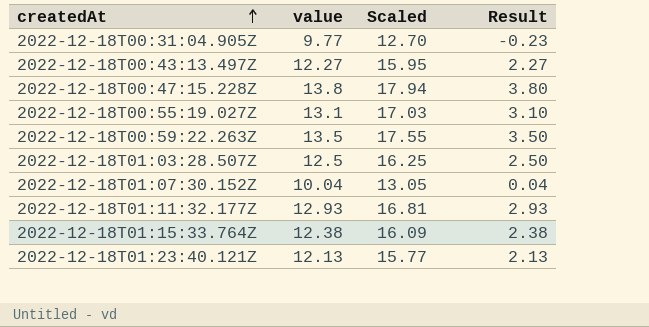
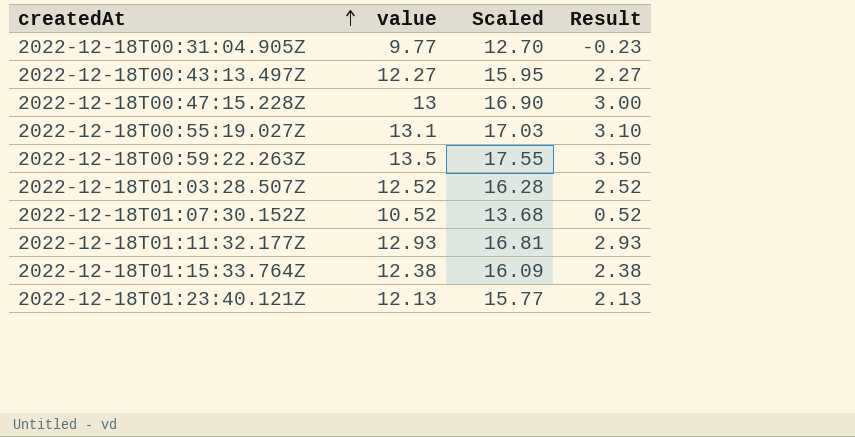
2022-12-18T00:47:15.228Z | value: 13.8 -> 13
2022-12-18T00:47:15.228Z | Scaled: 17.94 -> 16.90
2022-12-18T00:47:15.228Z | Result: 3.80 -> 3.00
2022-12-18T01:03:28.507Z | value: 12.5 -> 12.52
2022-12-18T01:03:28.507Z | Scaled: 16.25 -> 16.28
2022-12-18T01:03:28.507Z | Result: 2.50 -> 2.52
2022-12-18T01:07:30.152Z | value: 10.04 -> 10.52
2022-12-18T01:07:30.152Z | Scaled: 13.05 -> 13.68
2022-12-18T01:07:30.152Z | Result: 0.04 -> 0.52

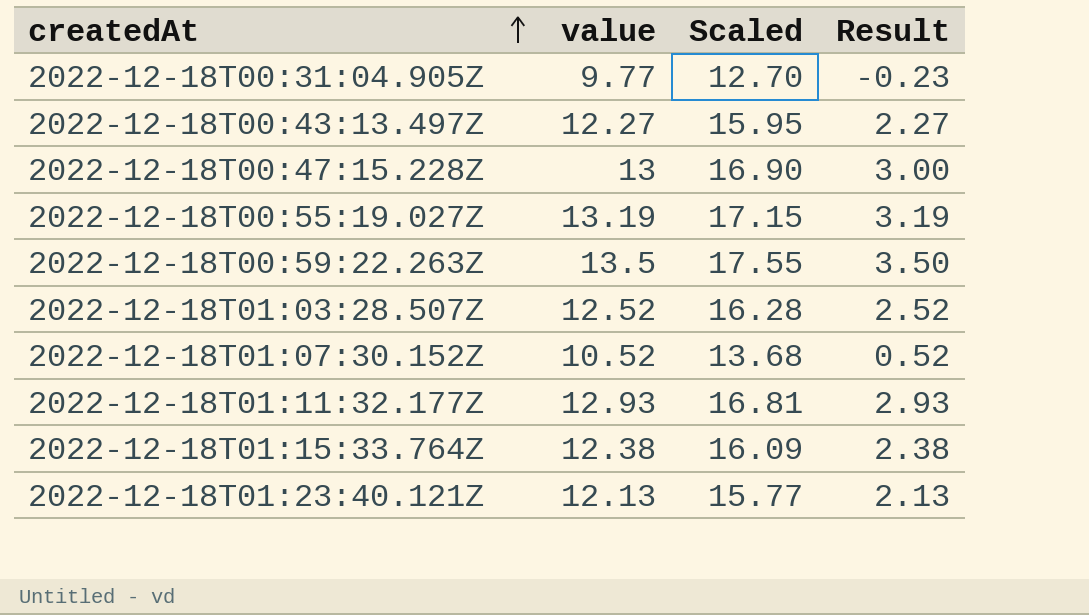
2022-12-18T00:55:19.027Z | value: 13.1 -> 13.19
2022-12-18T00:55:19.027Z | Scaled: 17.03 -> 17.15
2022-12-18T00:55:19.027Z | Result: 3.10 -> 3.19

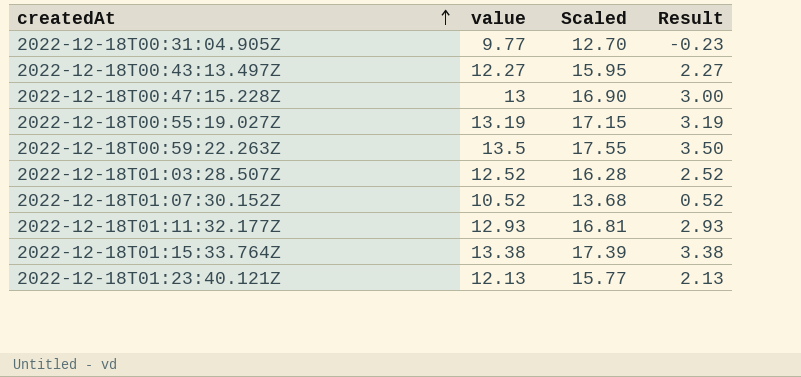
2022-12-18T01:15:33.764Z | value: 12.38 -> 13.38
2022-12-18T01:15:33.764Z | Scaled: 16.09 -> 17.39
2022-12-18T01:15:33.764Z | Result: 2.38 -> 3.38

